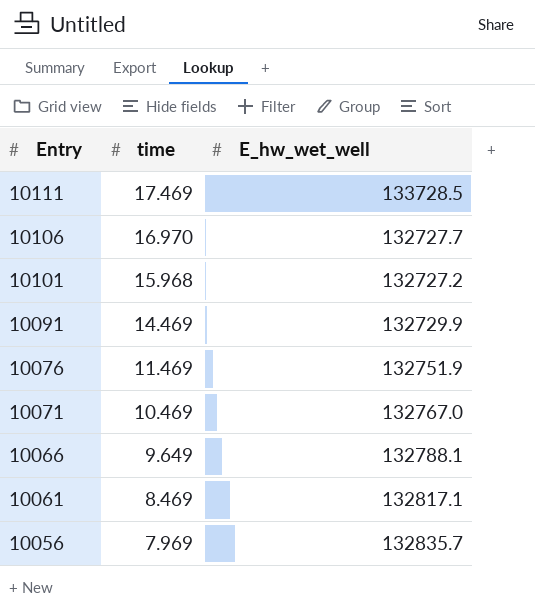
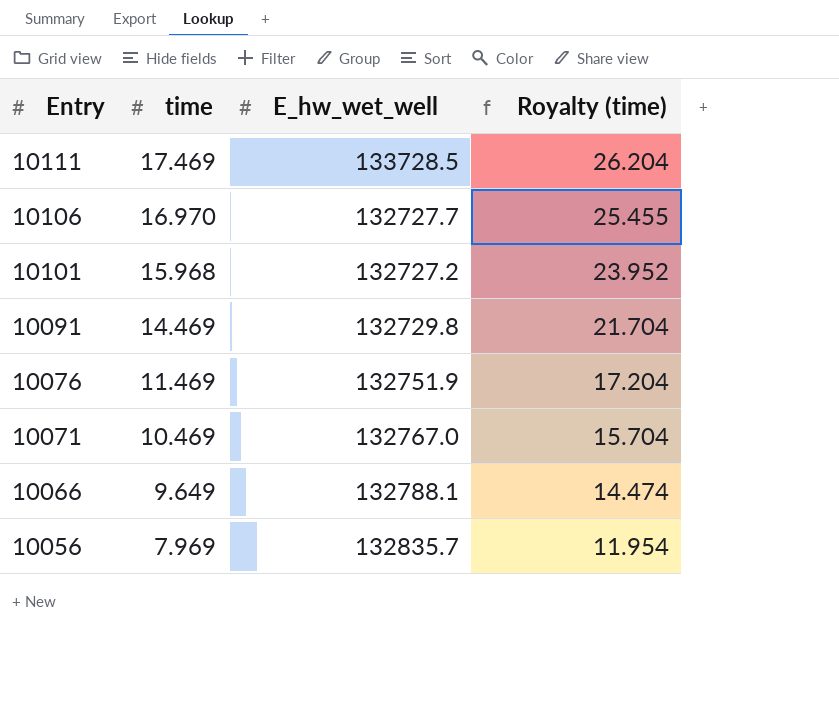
column Royalty (time) | formula: none -> [time] * 1.5
row 10061: 8.469 | 132817.1 -> none
10091 | E_hw_wet_well: 132729.9 -> 132729.8

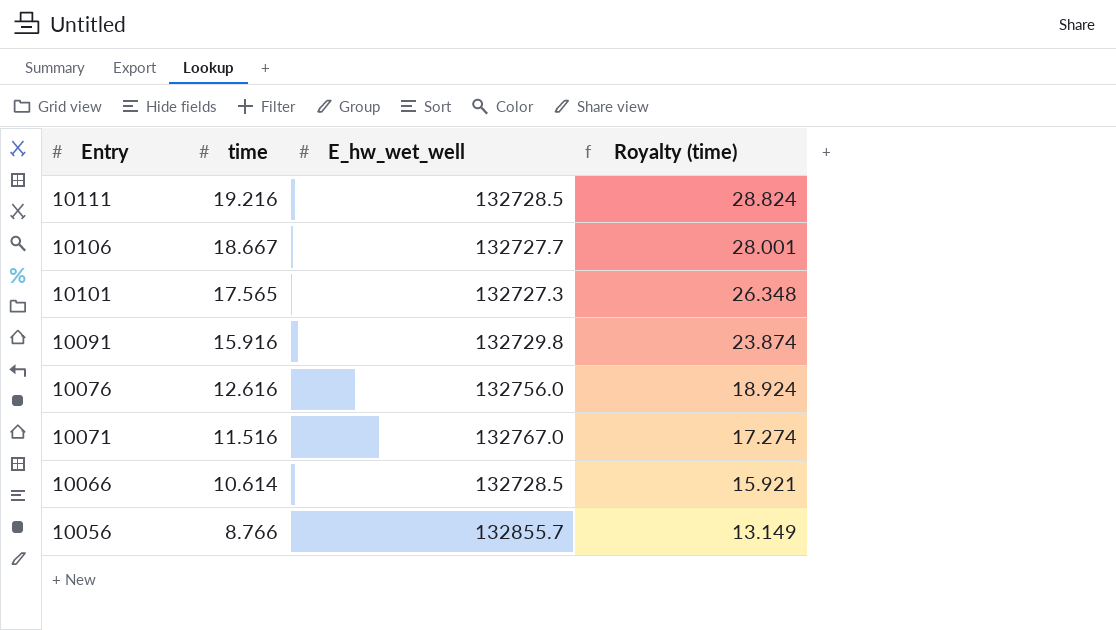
10111 | time: 17.469 -> 19.216
10111 | E_hw_wet_well: 133728.5 -> 132728.5
10111 | Royalty (time): 26.204 -> 28.824
10106 | time: 16.970 -> 18.667
10106 | Royalty (time): 25.455 -> 28.001
10101 | time: 15.968 -> 17.565
10101 | E_hw_wet_well: 132727.2 -> 132727.3
10101 | Royalty (time): 23.952 -> 26.348
10091 | time: 14.469 -> 15.916
10091 | Royalty (time): 21.704 -> 23.874
10076 | time: 11.469 -> 12.616
10076 | E_hw_wet_well: 132751.9 -> 132756.0
10076 | Royalty (time): 17.204 -> 18.924
10071 | time: 10.469 -> 11.516
10071 | Royalty (time): 15.704 -> 17.274
10066 | time: 9.649 -> 10.614
10066 | E_hw_wet_well: 132788.1 -> 132728.5
10066 | Royalty (time): 14.474 -> 15.921
10056 | time: 7.969 -> 8.766
10056 | E_hw_wet_well: 132835.7 -> 132855.7
10056 | Royalty (time): 11.954 -> 13.149

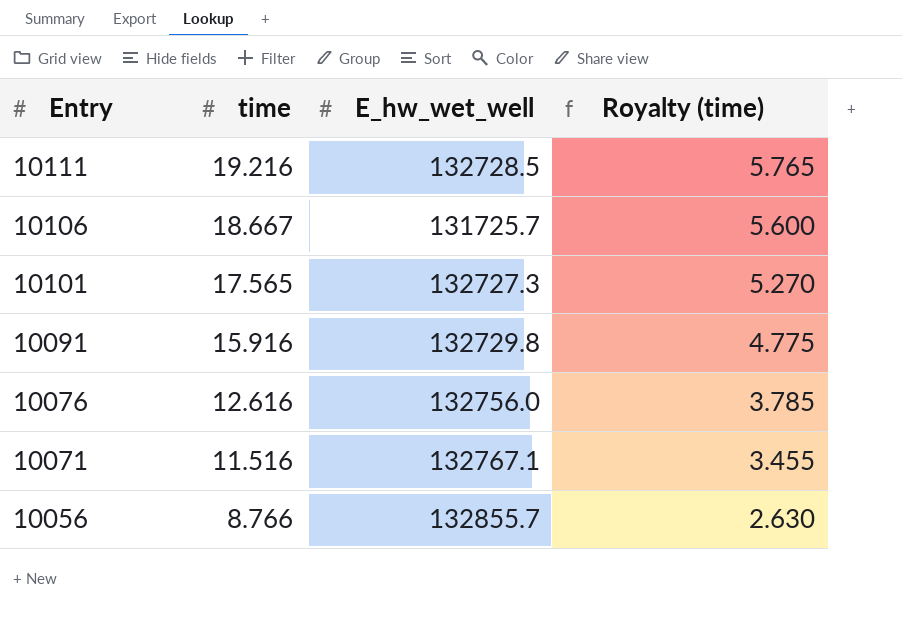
column Royalty (time) | formula: [time] * 1.5 -> [time] * 0.3
row 10066: 10.614 | 132728.5 | 15.921 -> none
10106 | E_hw_wet_well: 132727.7 -> 131725.7
10071 | E_hw_wet_well: 132767.0 -> 132767.1

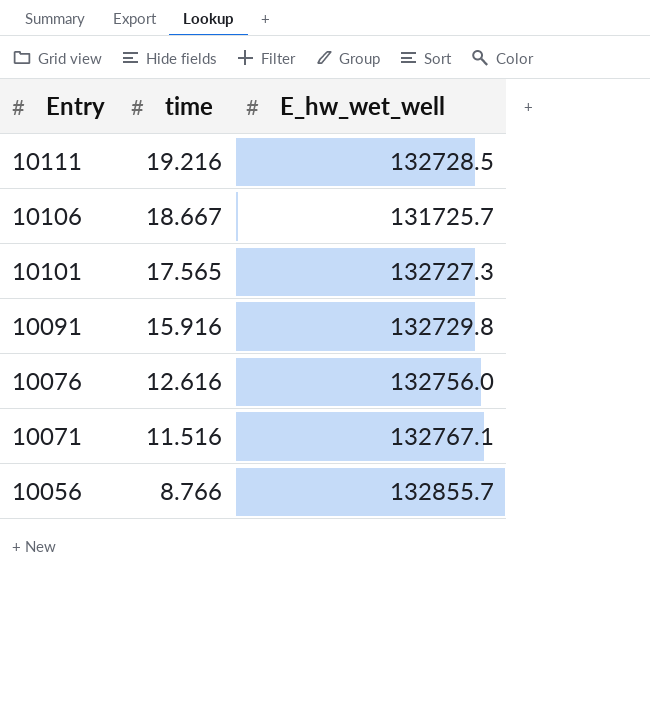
column Royalty (time) | formula: [time] * 0.3 -> none

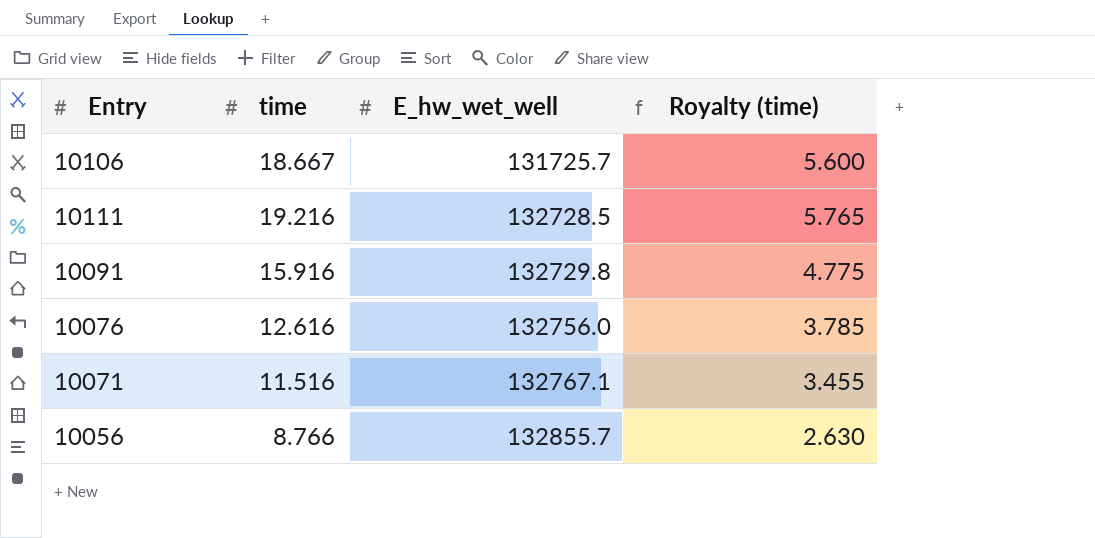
row order: Entry descending -> E_hw_wet_well ascending
column Royalty (time) | formula: none -> [time] * 0.3
row 10101: 17.565 | 132727.3 -> none

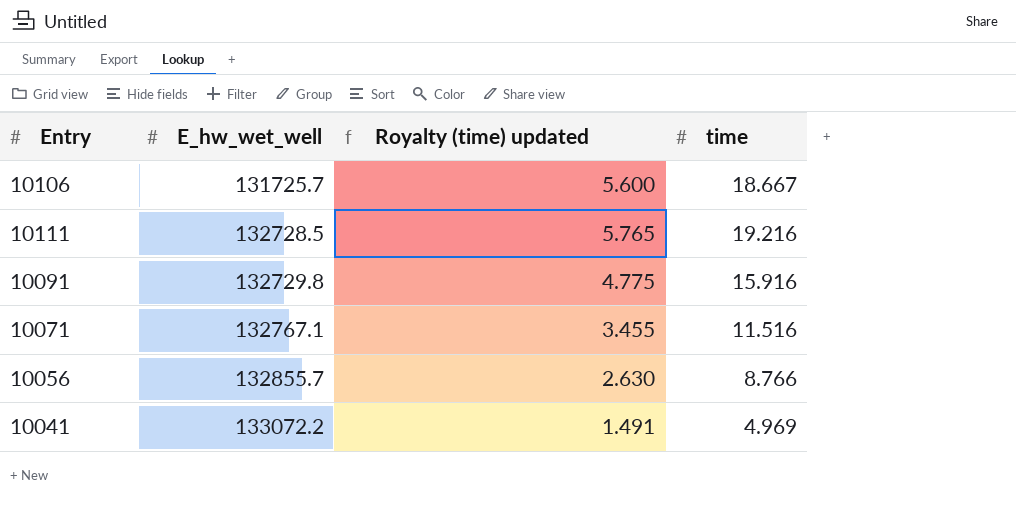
column name: Royalty (time) -> Royalty (time) updated
column time | position: 2 -> 4
row 10076: 12.616 | 132756.0 | 3.785 -> none
row 10041: none -> 133072.2 | 1.491 | 4.969

